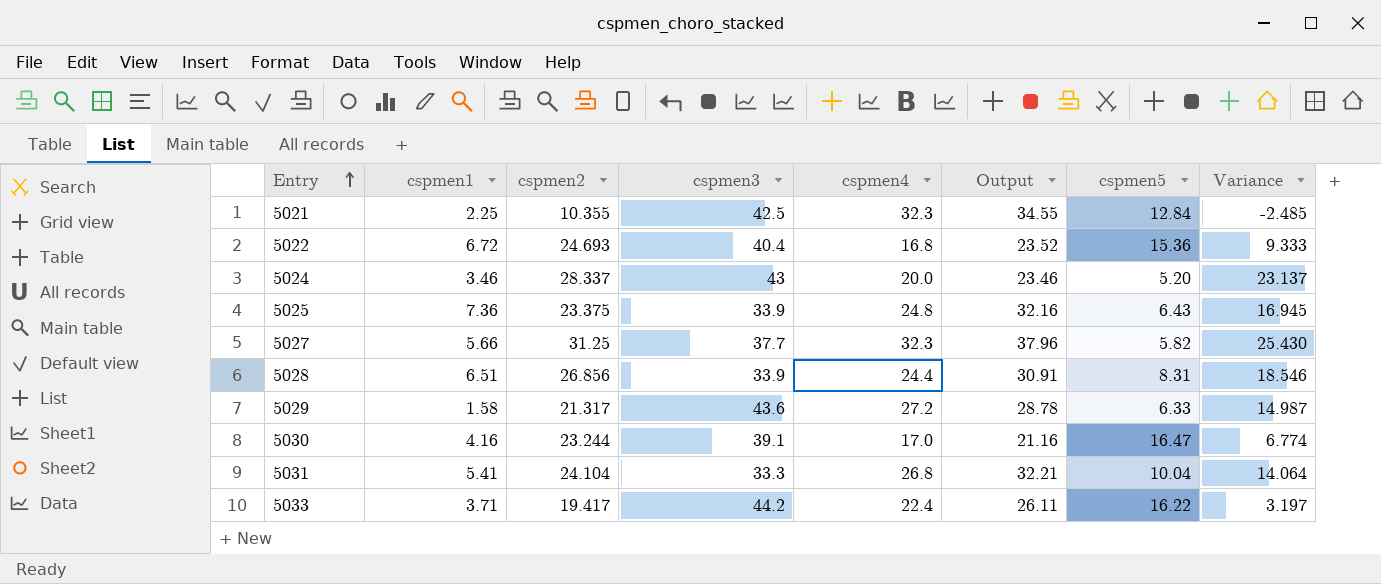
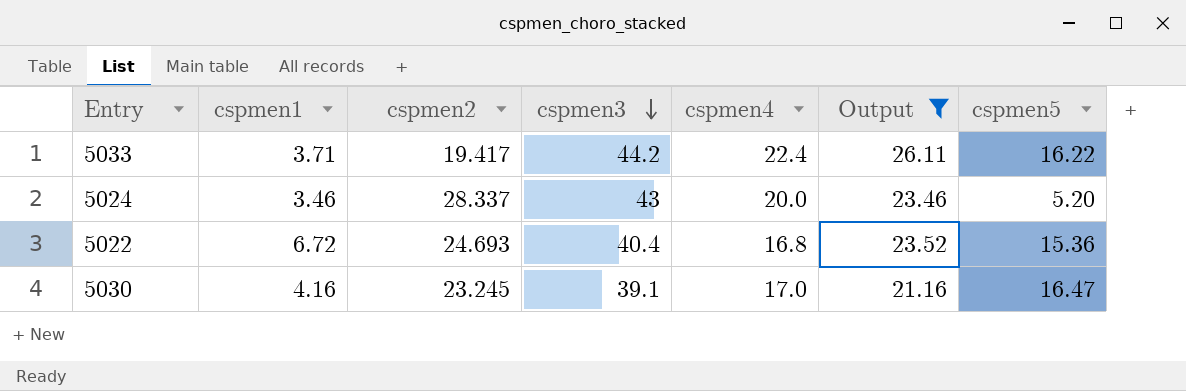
filter: none -> Output <= 26.11
row order: Entry ascending -> cspmen3 descending
column Variance | formula: [cspmen2] - [cspmen5] -> none
5030 | cspmen2: 23.244 -> 23.245

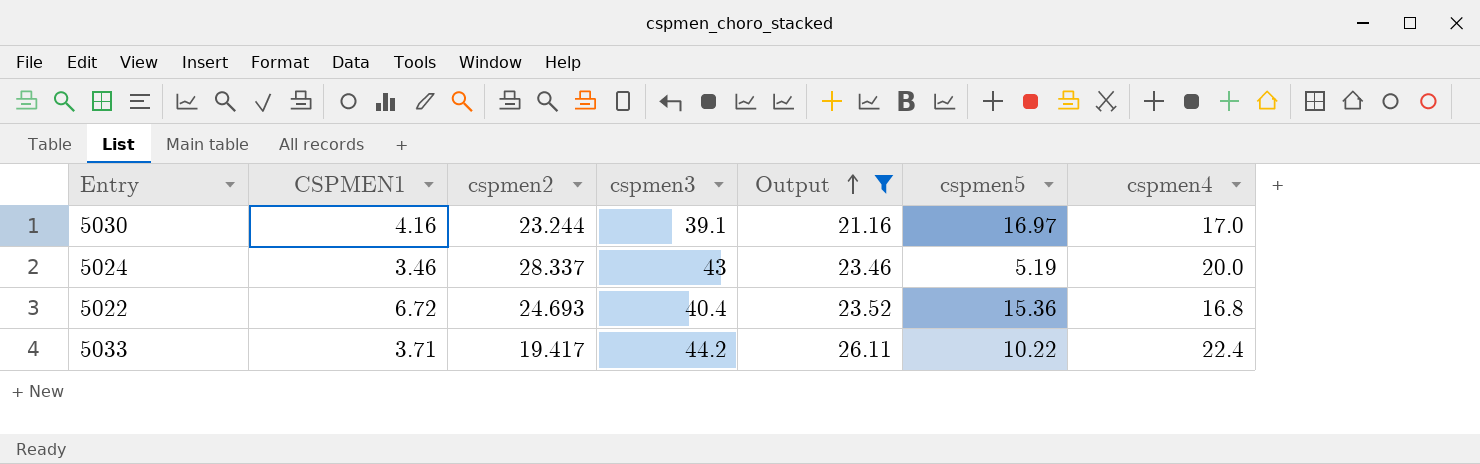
row order: cspmen3 descending -> Output ascending
column name: cspmen1 -> CSPMEN1
column cspmen4 | position: 5 -> 7
5030 | cspmen2: 23.245 -> 23.244
5030 | cspmen5: 16.47 -> 16.97
5024 | cspmen5: 5.20 -> 5.19
5033 | cspmen5: 16.22 -> 10.22

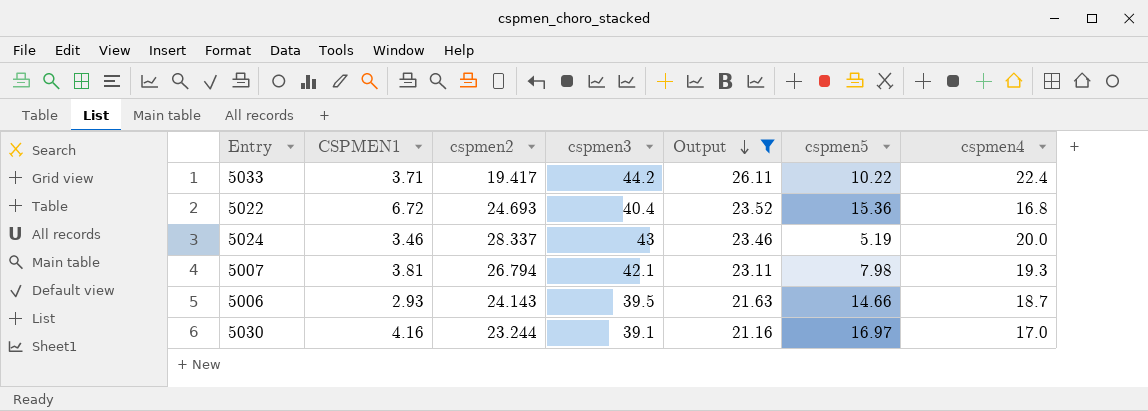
row order: Output ascending -> Output descending
row 5007: none -> 3.81 | 26.794 | 42.1 | 23.11 | 7.98 | 19.3
row 5006: none -> 2.93 | 24.143 | 39.5 | 21.63 | 14.66 | 18.7

